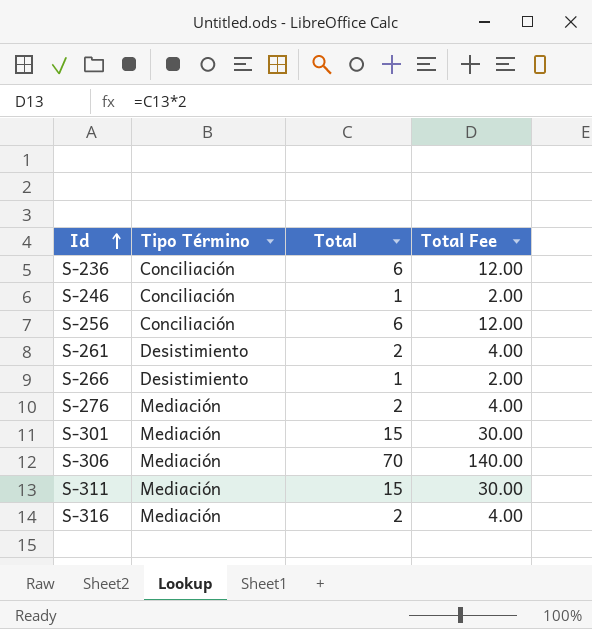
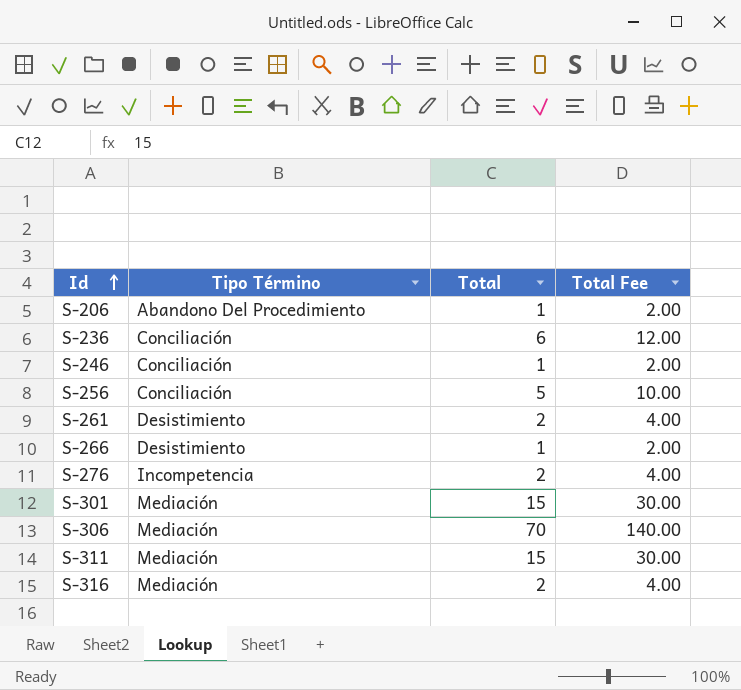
row S-206: none -> Abandono Del Procedimiento | 1 | 2.00
S-256 | Total: 6 -> 5
S-256 | Total Fee: 12.00 -> 10.00
S-276 | Tipo Término: Mediación -> Incompetencia

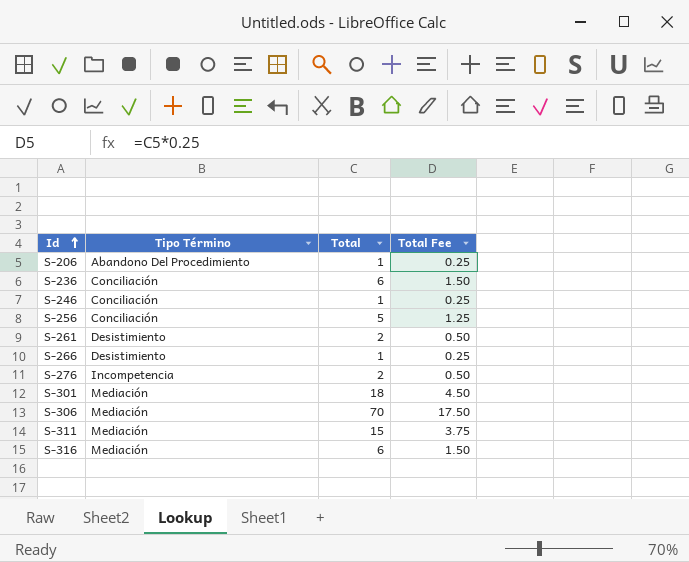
column Total Fee | formula: [Total] * 2 -> [Total] * 0.25
S-301 | Total: 15 -> 18
S-316 | Total: 2 -> 6

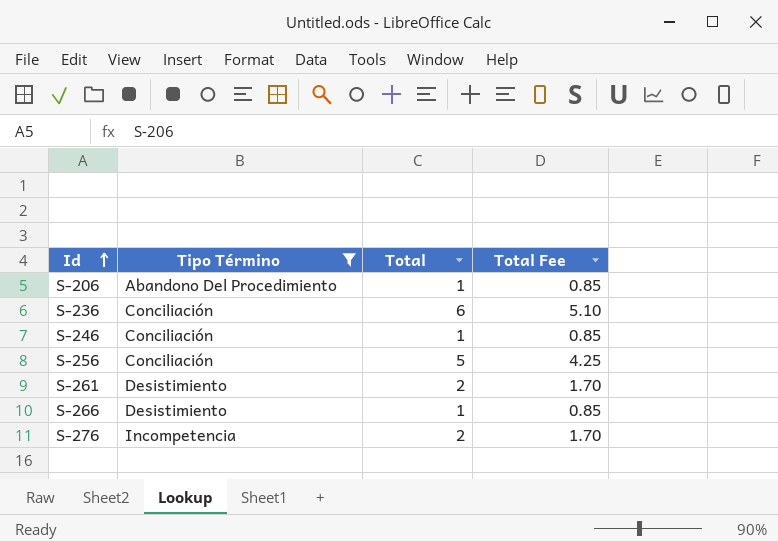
filter: none -> Tipo Término != Mediación
column Total Fee | formula: [Total] * 0.25 -> [Total] * 0.85

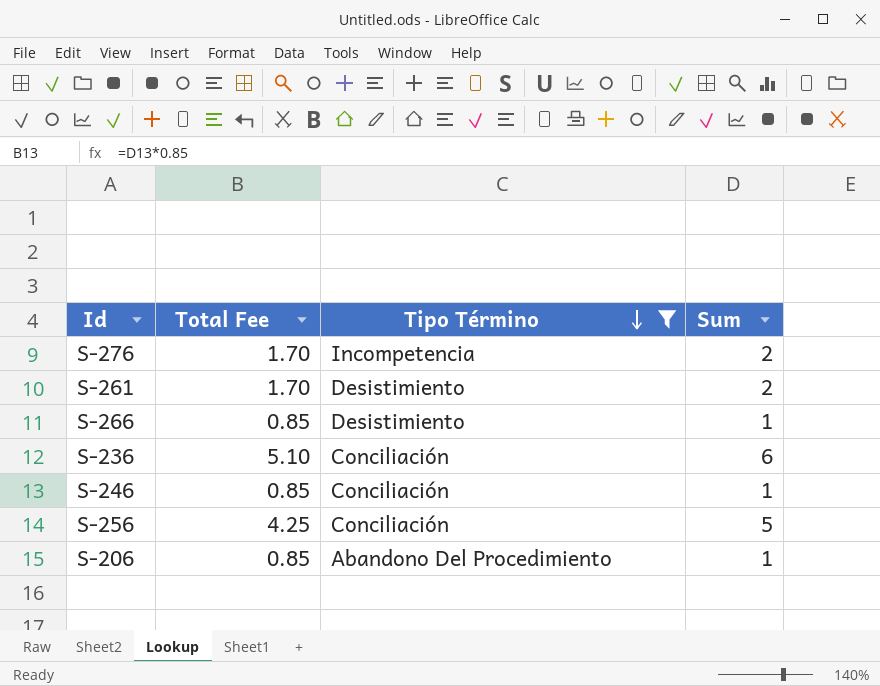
row order: Id ascending -> Tipo Término descending
column Total Fee | position: 4 -> 2
column name: Total -> Sum

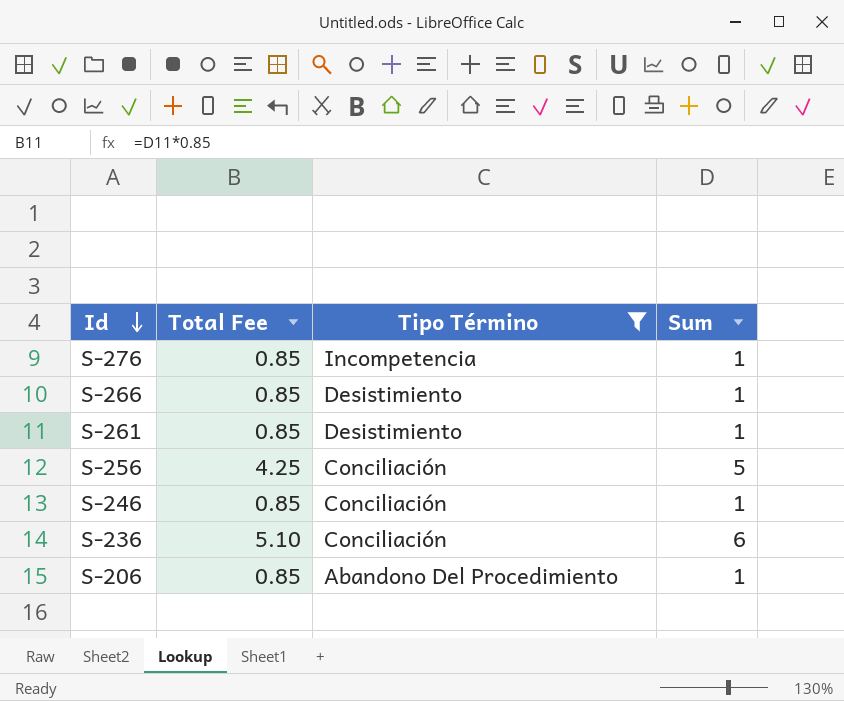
row order: Tipo Término descending -> Id descending
S-276 | Total Fee: 1.70 -> 0.85
S-276 | Sum: 2 -> 1
S-261 | Total Fee: 1.70 -> 0.85
S-261 | Sum: 2 -> 1

